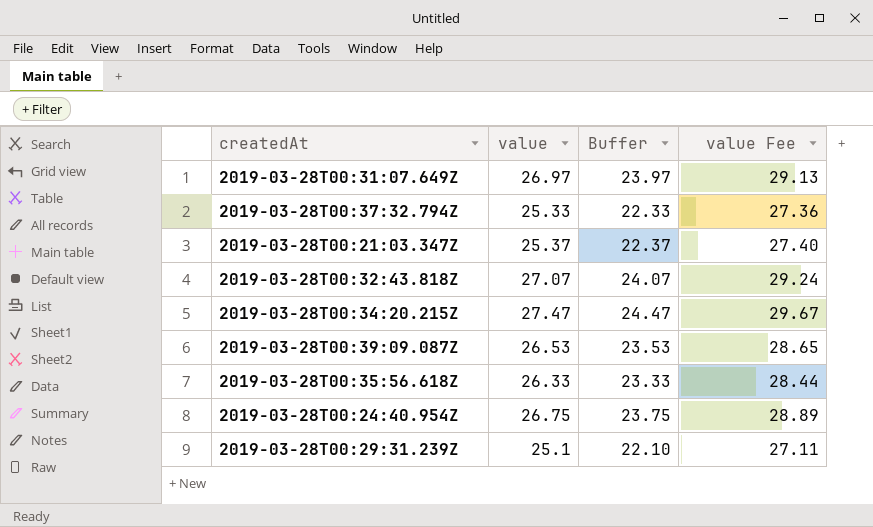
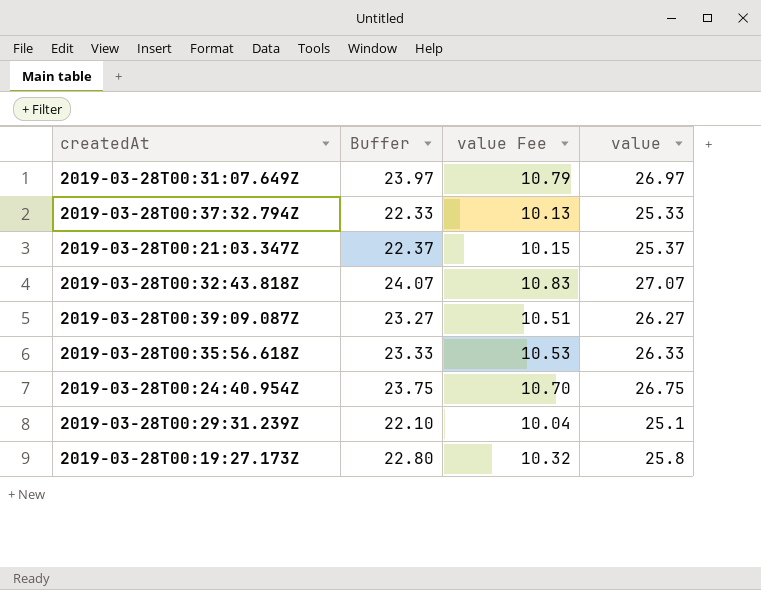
column value Fee | formula: [value] * 1.08 -> [value] * 0.4
column value | position: 2 -> 4
row 2019-03-28T00:34:20.215Z: 27.47 | 24.47 | 29.67 -> none
2019-03-28T00:39:09.087Z | Buffer: 23.53 -> 23.27
2019-03-28T00:39:09.087Z | value: 26.53 -> 26.27
row 2019-03-28T00:19:27.173Z: none -> 22.80 | 10.32 | 25.8

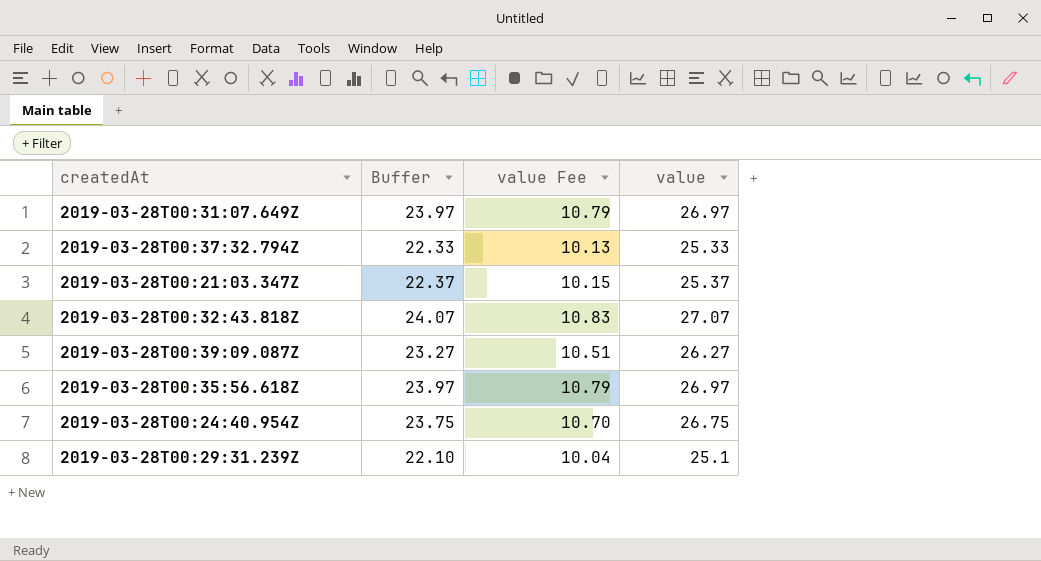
row 2019-03-28T00:19:27.173Z: 22.80 | 10.32 | 25.8 -> none
2019-03-28T00:35:56.618Z | Buffer: 23.33 -> 23.97
2019-03-28T00:35:56.618Z | value Fee: 10.53 -> 10.79
2019-03-28T00:35:56.618Z | value: 26.33 -> 26.97

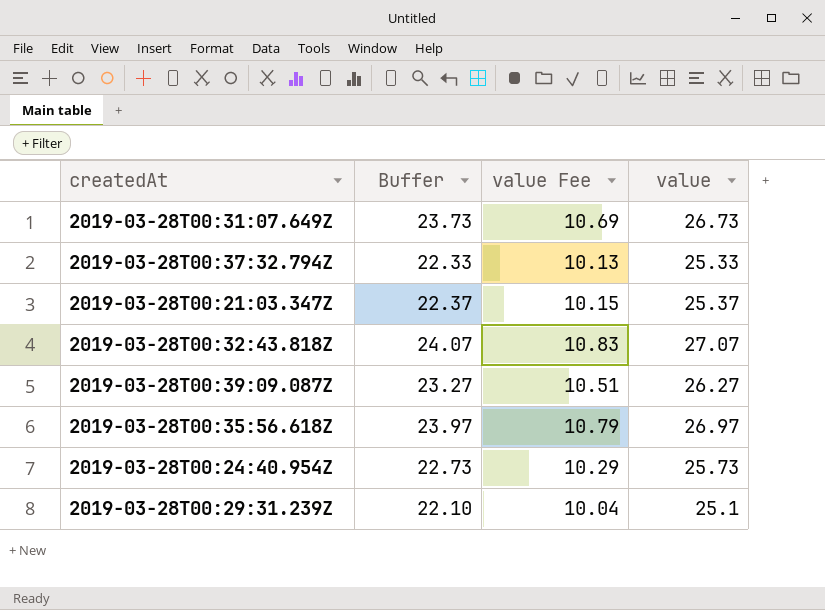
2019-03-28T00:31:07.649Z | Buffer: 23.97 -> 23.73
2019-03-28T00:31:07.649Z | value Fee: 10.79 -> 10.69
2019-03-28T00:31:07.649Z | value: 26.97 -> 26.73
2019-03-28T00:24:40.954Z | Buffer: 23.75 -> 22.73
2019-03-28T00:24:40.954Z | value Fee: 10.70 -> 10.29
2019-03-28T00:24:40.954Z | value: 26.75 -> 25.73

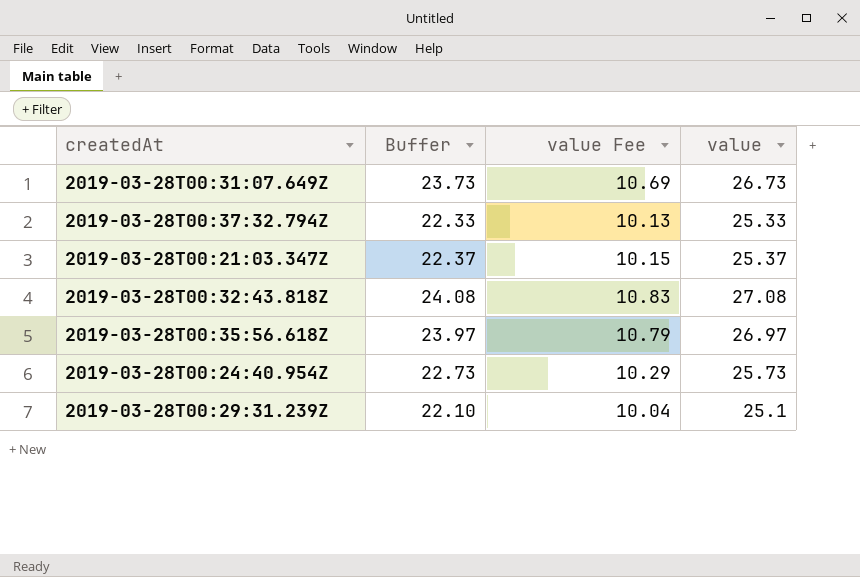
row 2019-03-28T00:39:09.087Z: 23.27 | 10.51 | 26.27 -> none
2019-03-28T00:32:43.818Z | Buffer: 24.07 -> 24.08
2019-03-28T00:32:43.818Z | value: 27.07 -> 27.08

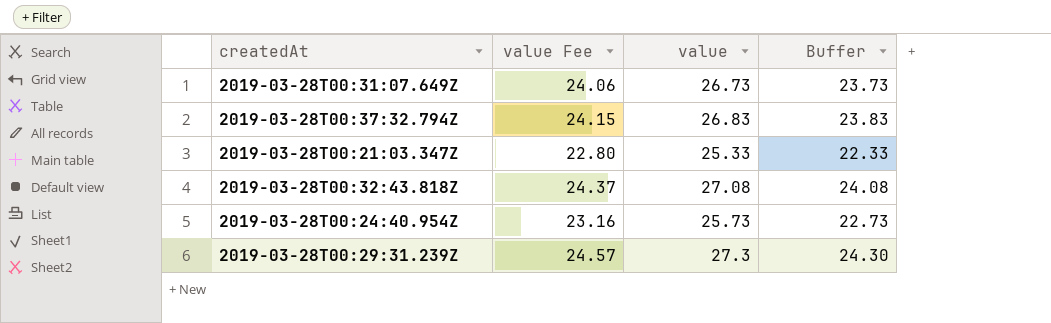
column value Fee | formula: [value] * 0.4 -> [value] * 0.9
column Buffer | position: 2 -> 4
row 2019-03-28T00:35:56.618Z: 23.97 | 10.79 | 26.97 -> none
2019-03-28T00:37:32.794Z | value: 25.33 -> 26.83
2019-03-28T00:37:32.794Z | Buffer: 22.33 -> 23.83
2019-03-28T00:21:03.347Z | value: 25.37 -> 25.33
2019-03-28T00:21:03.347Z | Buffer: 22.37 -> 22.33
2019-03-28T00:29:31.239Z | value: 25.1 -> 27.3
2019-03-28T00:29:31.239Z | Buffer: 22.10 -> 24.30

